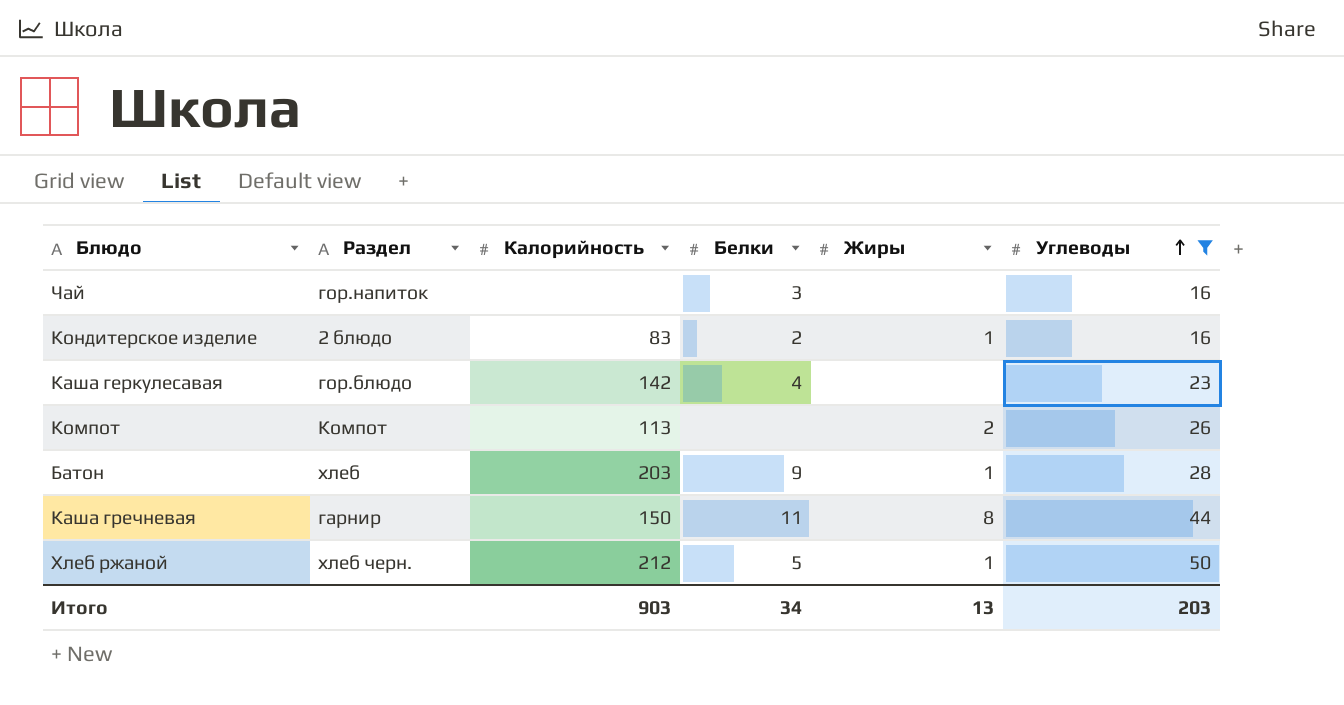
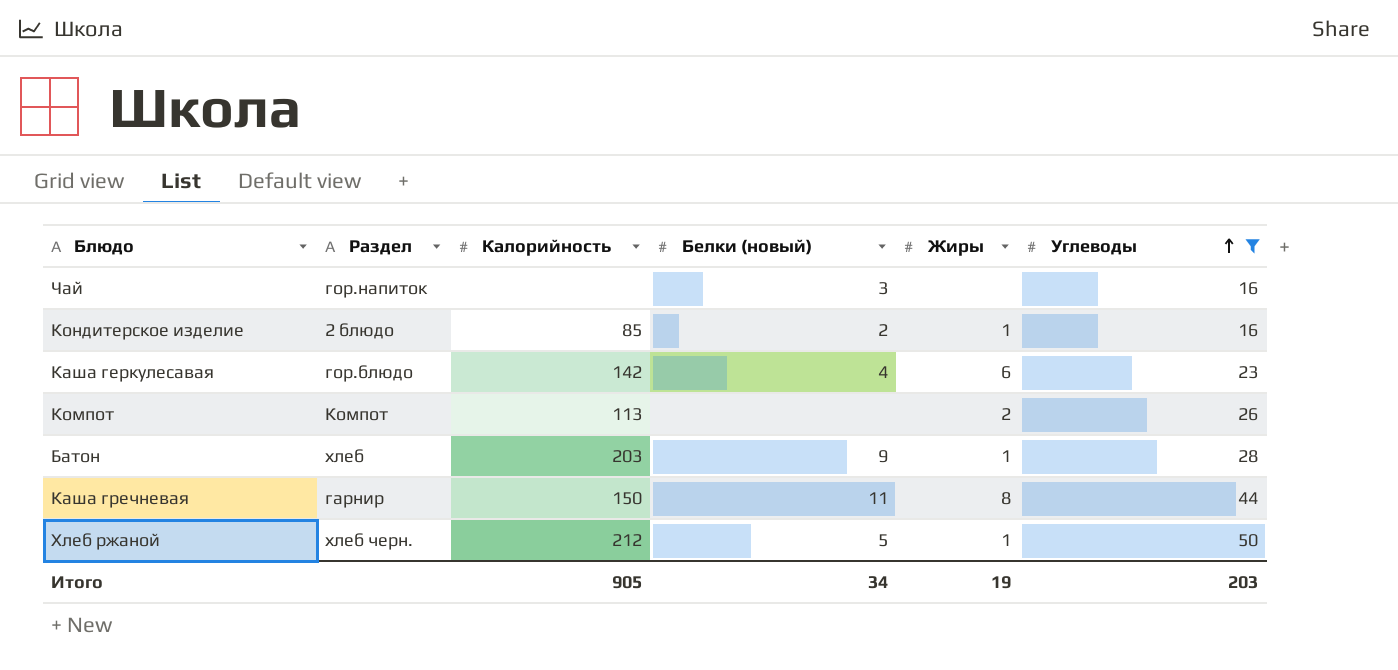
column name: Белки -> Белки (новый)
Кондитерское изделие | Калорийность: 83 -> 85
Каша геркулесавая | Жиры: none -> 6
Итого | Калорийность: 903 -> 905
Итого | Жиры: 13 -> 19

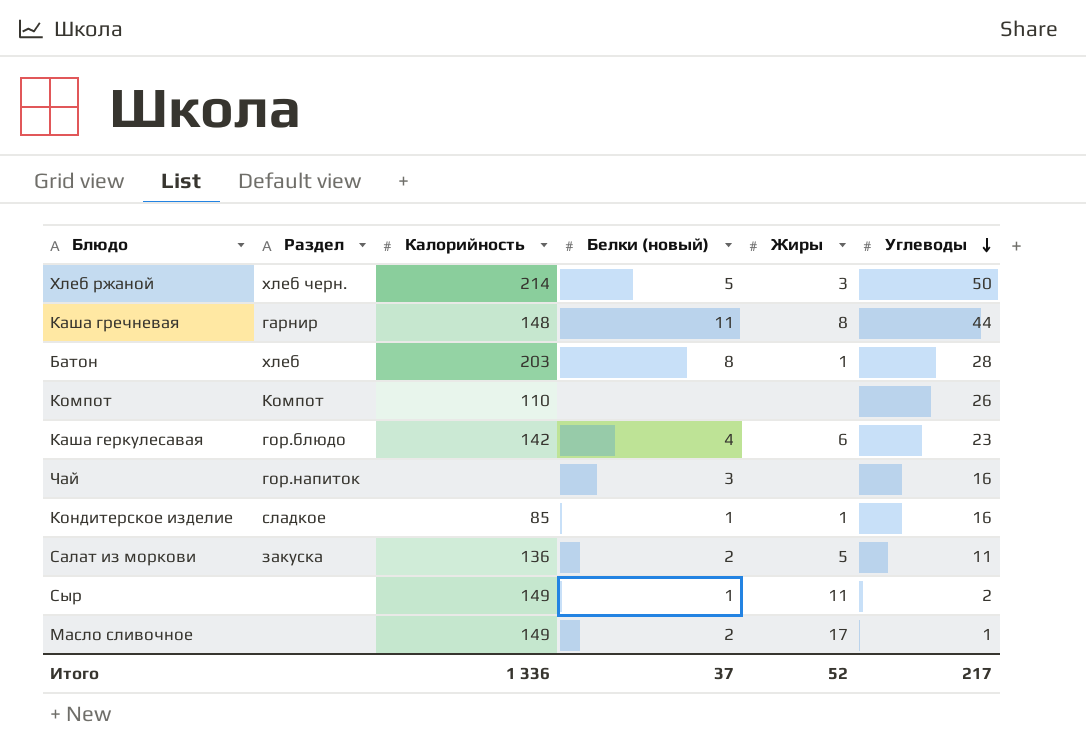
filter: Углеводы >= 16 -> none
row order: Углеводы ascending -> Углеводы descending
Хлеб ржаной | Калорийность: 212 -> 214
Хлеб ржаной | Жиры: 1 -> 3
Каша гречневая | Калорийность: 150 -> 148
Батон | Белки (новый): 9 -> 8
Компот | Калорийность: 113 -> 110
Компот | Жиры: 2 -> none
Кондитерское изделие | Раздел: 2 блюдо -> сладкое
Кондитерское изделие | Белки (новый): 2 -> 1
Итого | Калорийность: 905 -> 1 336
Итого | Белки (новый): 34 -> 37
Итого | Жиры: 19 -> 52
Итого | Углеводы: 203 -> 217

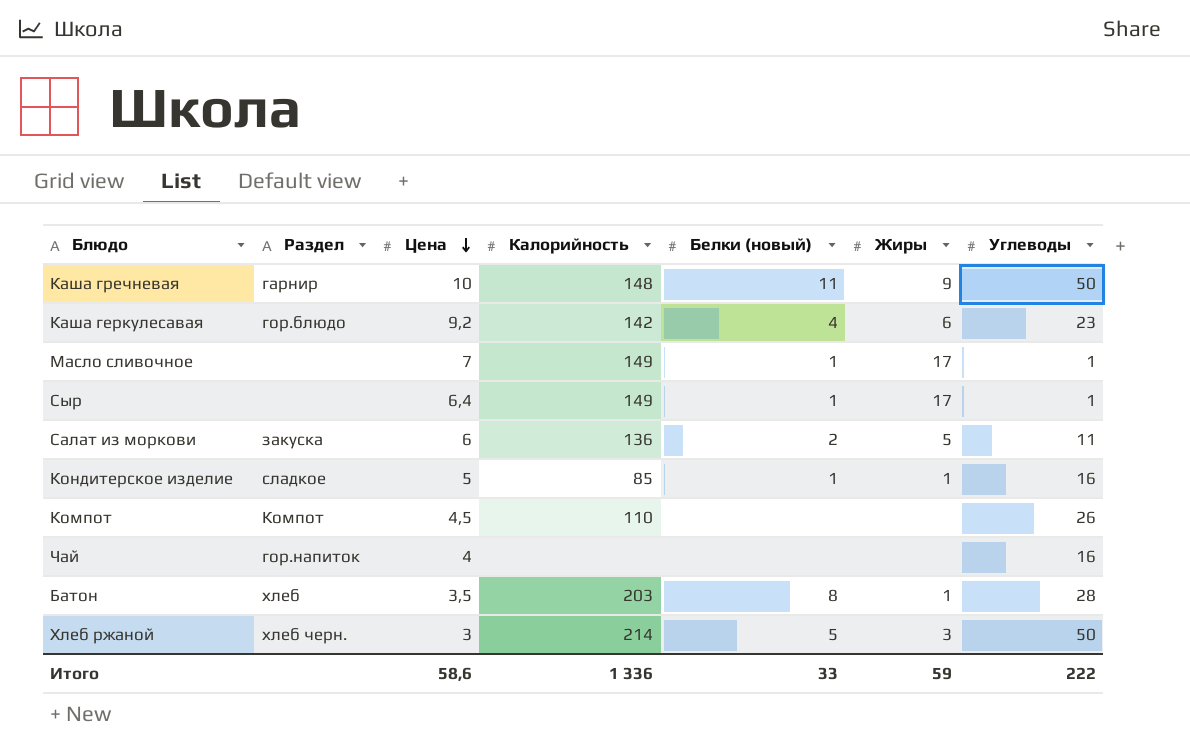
row order: Углеводы descending -> Цена descending
column Цена | position: none -> 3
Каша гречневая | Жиры: 8 -> 9
Каша гречневая | Углеводы: 44 -> 50
Масло сливочное | Белки (новый): 2 -> 1
Сыр | Жиры: 11 -> 17
Сыр | Углеводы: 2 -> 1
Чай | Белки (новый): 3 -> none
Итого | Белки (новый): 37 -> 33
Итого | Жиры: 52 -> 59
Итого | Углеводы: 217 -> 222

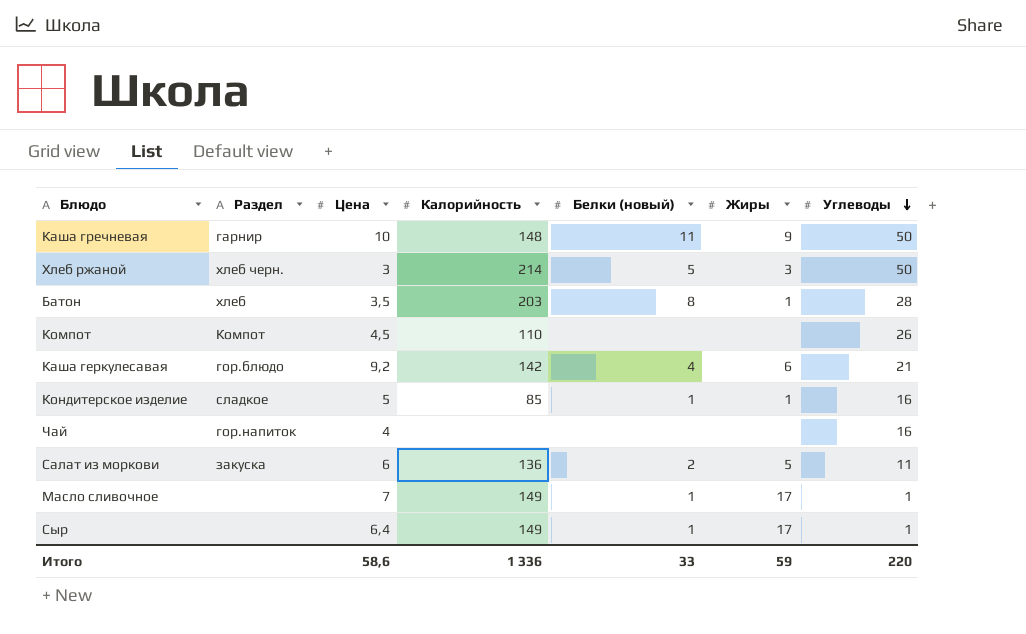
row order: Цена descending -> Углеводы descending
Каша геркулесавая | Углеводы: 23 -> 21
Итого | Углеводы: 222 -> 220

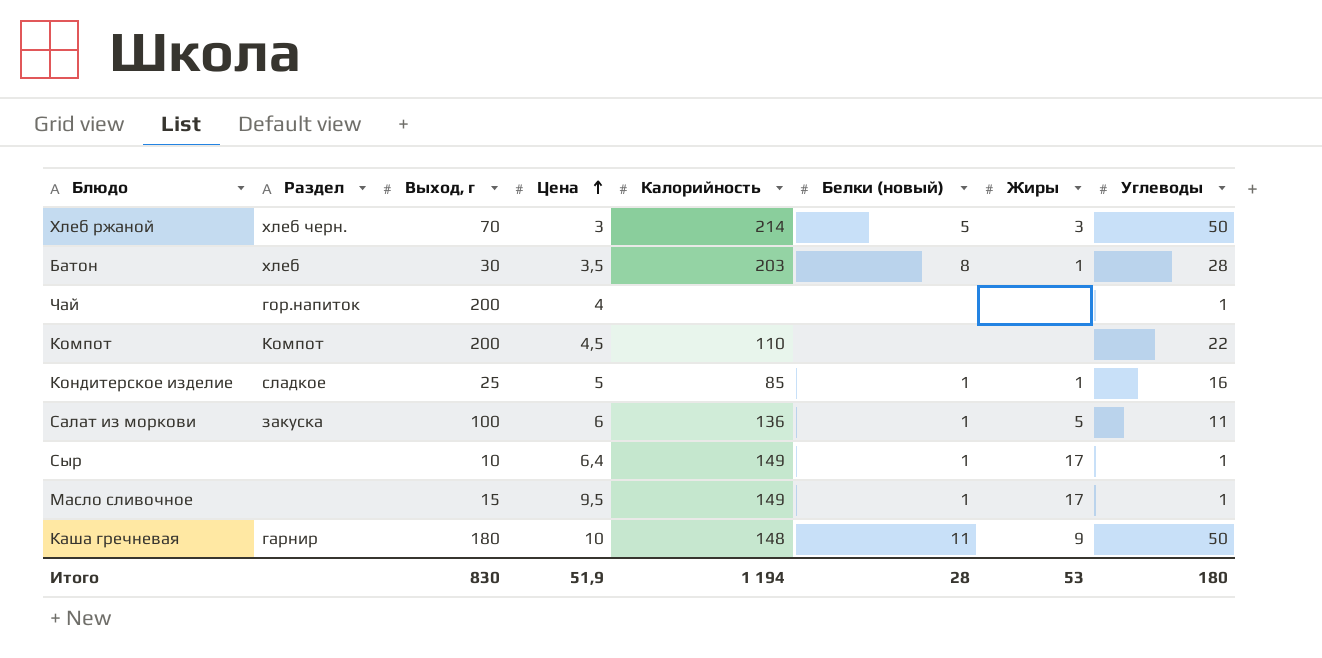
row order: Углеводы descending -> Цена ascending
column Выход, г | position: none -> 3
row Каша геркулесавая: гор.блюдо | 9,2 | 142 | 4 | 6 | 21 -> none
Чай | Углеводы: 16 -> 1
Компот | Углеводы: 26 -> 22
Салат из моркови | Белки (новый): 2 -> 1
Масло сливочное | Цена: 7 -> 9,5
Итого | Цена: 58,6 -> 51,9
Итого | Калорийность: 1 336 -> 1 194
Итого | Белки (новый): 33 -> 28
Итого | Жиры: 59 -> 53
Итого | Углеводы: 220 -> 180

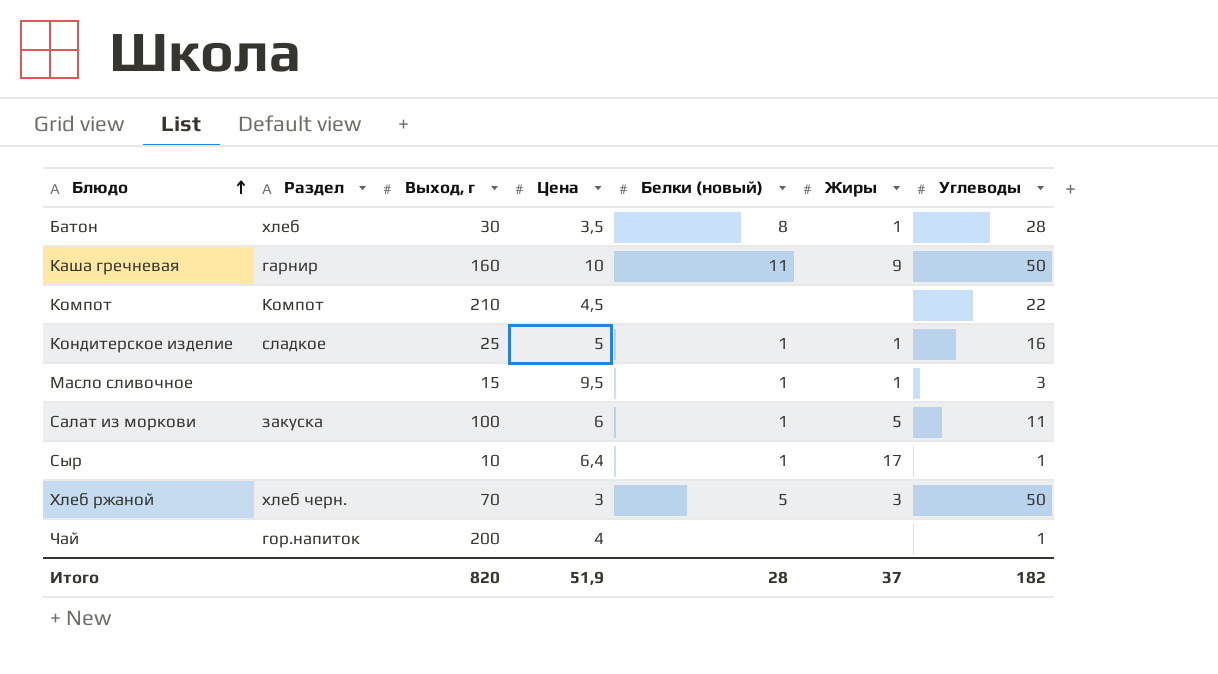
row order: Цена ascending -> Блюдо ascending
column Калорийность | position: 5 -> none
Каша гречневая | Выход, г: 180 -> 160
Компот | Выход, г: 200 -> 210
Масло сливочное | Жиры: 17 -> 1
Масло сливочное | Углеводы: 1 -> 3
Итого | Выход, г: 830 -> 820
Итого | Жиры: 53 -> 37
Итого | Углеводы: 180 -> 182

